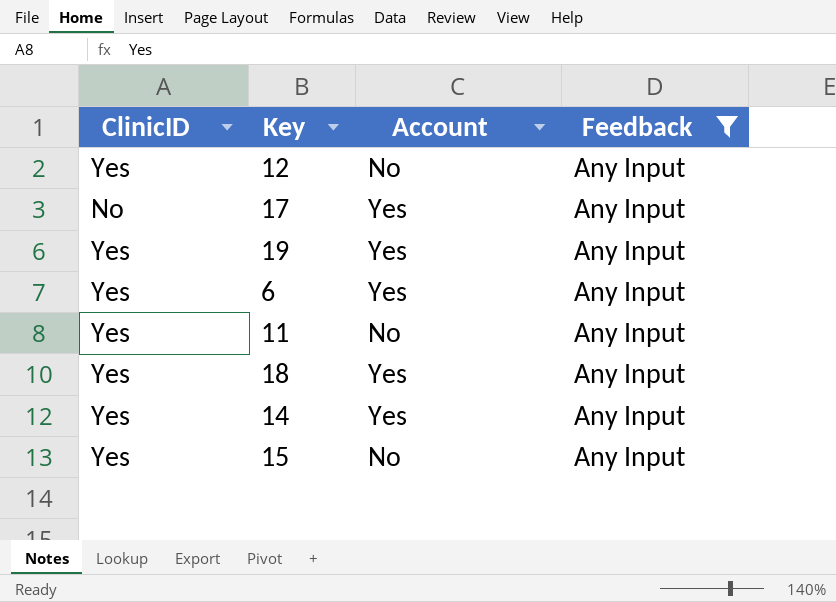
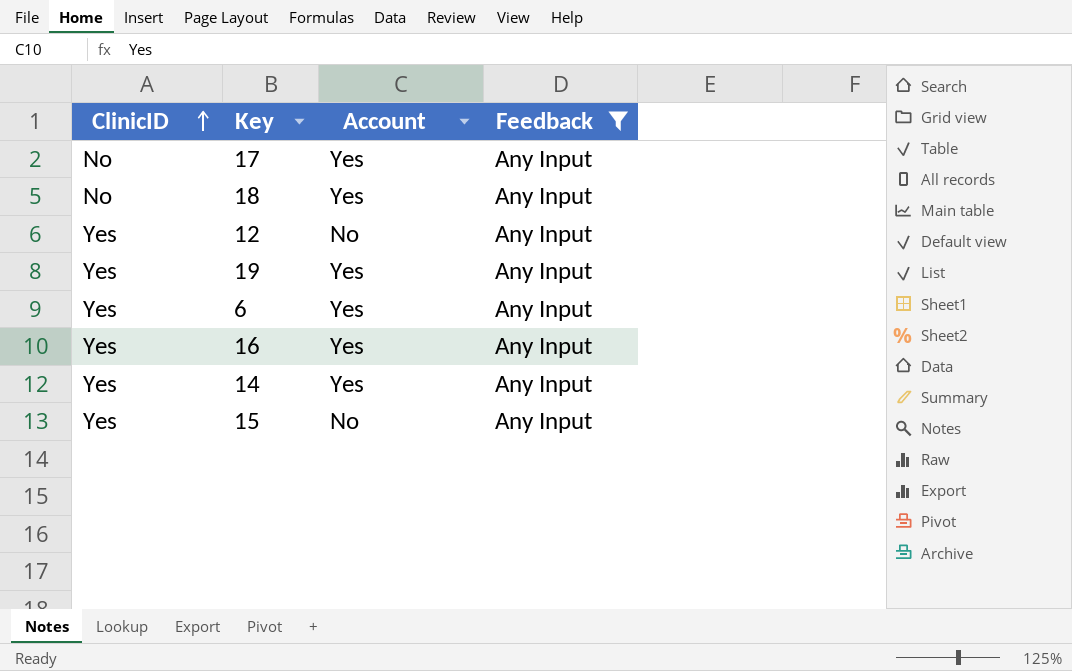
row order: none -> ClinicID ascending
row 11: Yes | No | Any Input -> none
18 | ClinicID: Yes -> No
row 16: none -> Yes | Yes | Any Input

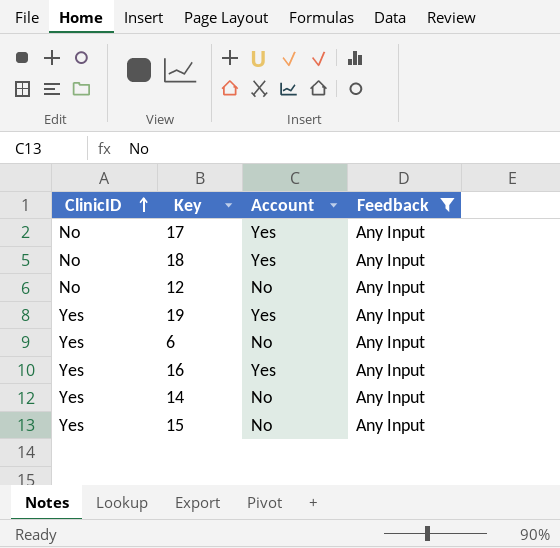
12 | ClinicID: Yes -> No
6 | Account: Yes -> No
14 | Account: Yes -> No

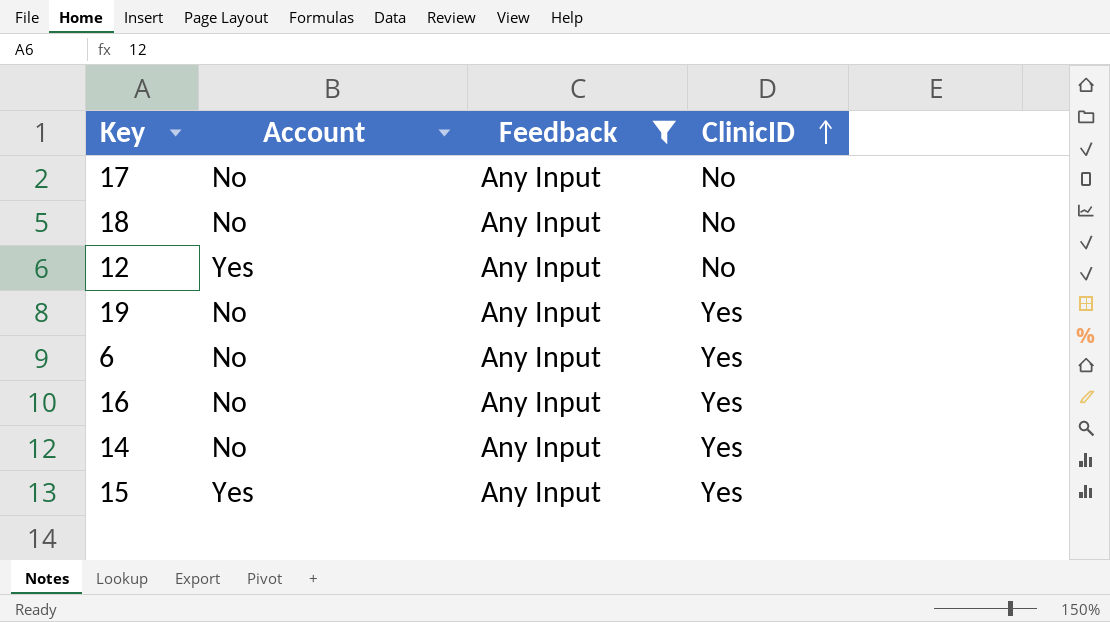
column ClinicID | position: 1 -> 4
17 | Account: Yes -> No
18 | Account: Yes -> No
12 | Account: No -> Yes
19 | Account: Yes -> No
16 | Account: Yes -> No
15 | Account: No -> Yes

